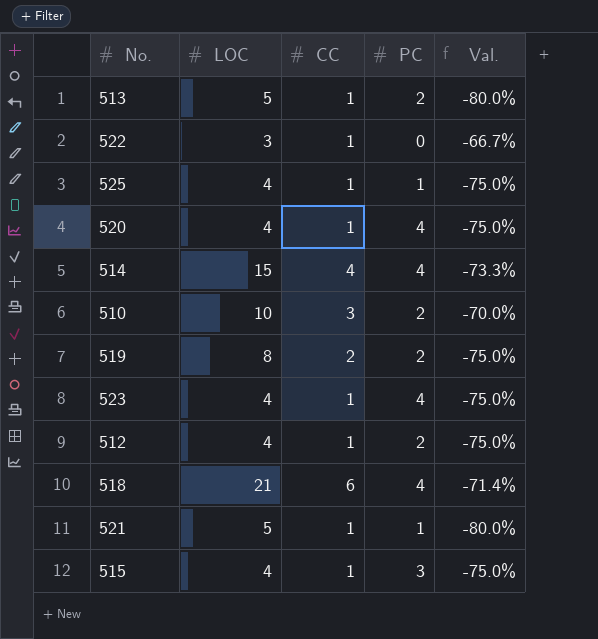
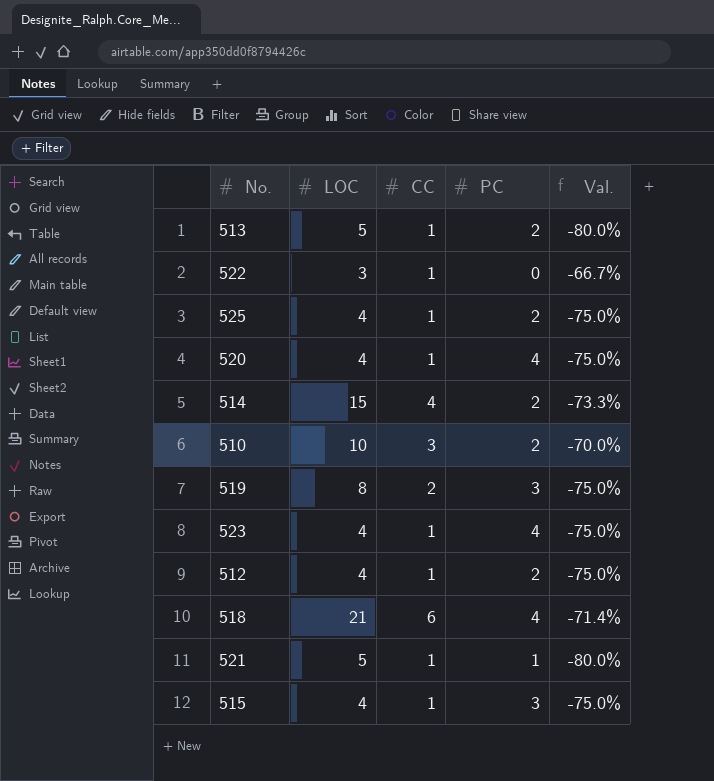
525 | PC: 1 -> 2
514 | PC: 4 -> 2
519 | PC: 2 -> 3

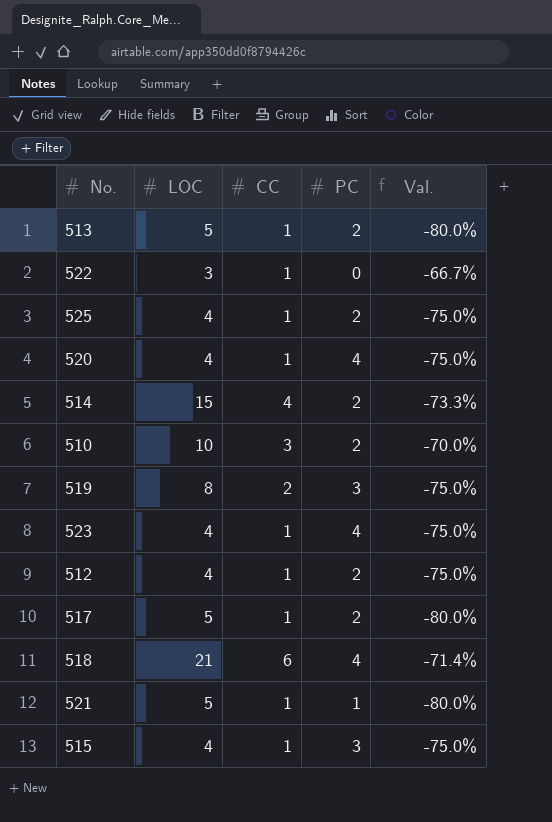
row 517: none -> 5 | 1 | 2 | -80.0%

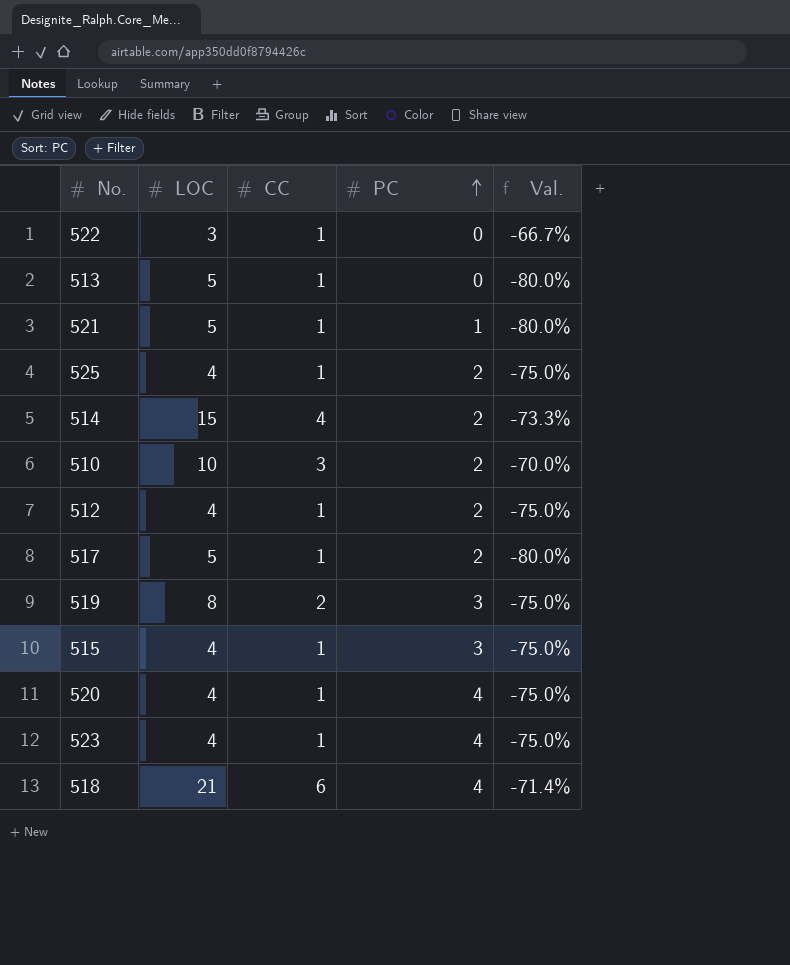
row order: none -> PC ascending
513 | PC: 2 -> 0

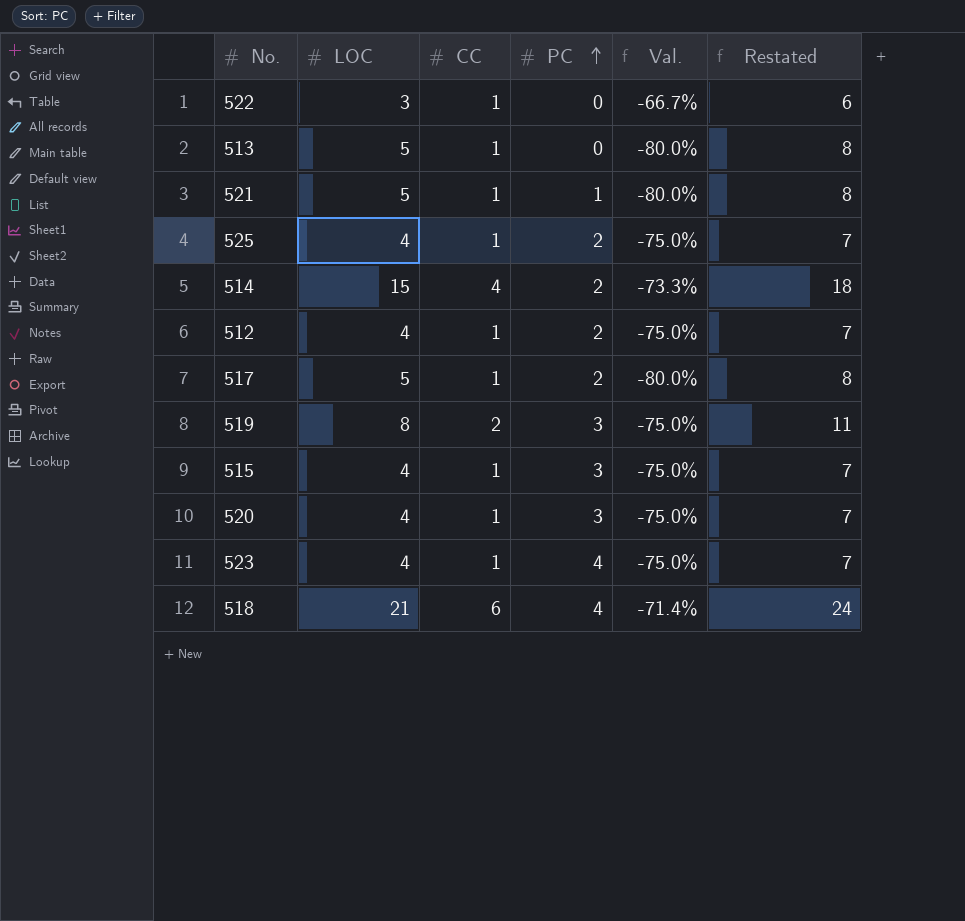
column Restated | formula: none -> [LOC] + 3
row 510: 10 | 3 | 2 | -70.0% -> none
520 | PC: 4 -> 3

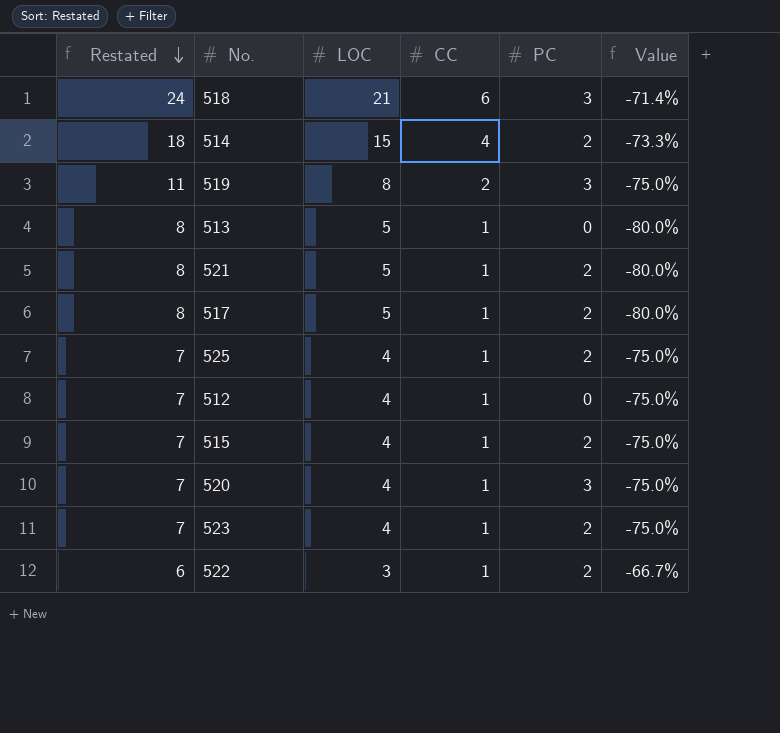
row order: PC ascending -> Restated descending
column Restated | position: 6 -> 1
column name: Val. -> Value
518 | PC: 4 -> 3
521 | PC: 1 -> 2
512 | PC: 2 -> 0
515 | PC: 3 -> 2
523 | PC: 4 -> 2
522 | PC: 0 -> 2

